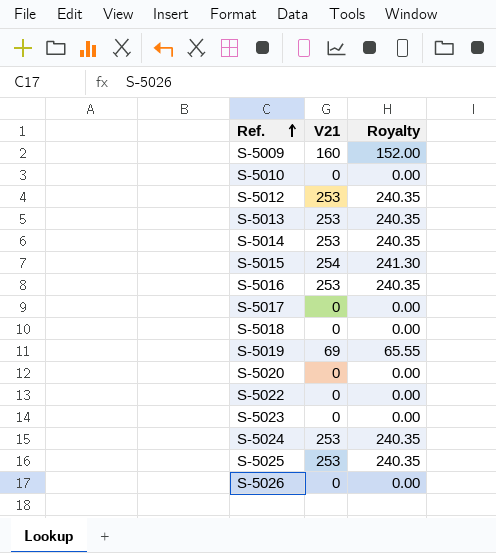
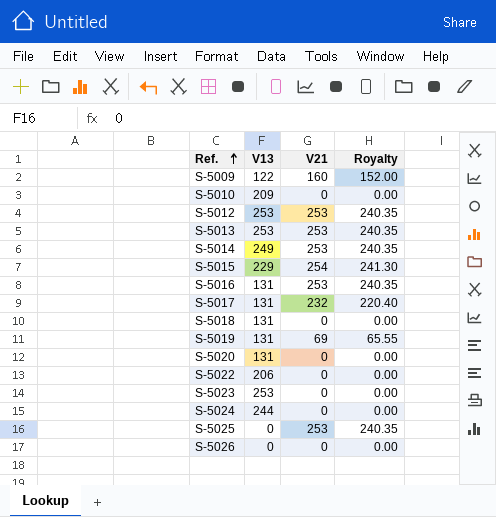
column V13 | position: none -> 2
S-5017 | V21: 0 -> 232
S-5017 | Royalty: 0.00 -> 220.40
S-5024 | V21: 253 -> 0
S-5024 | Royalty: 240.35 -> 0.00

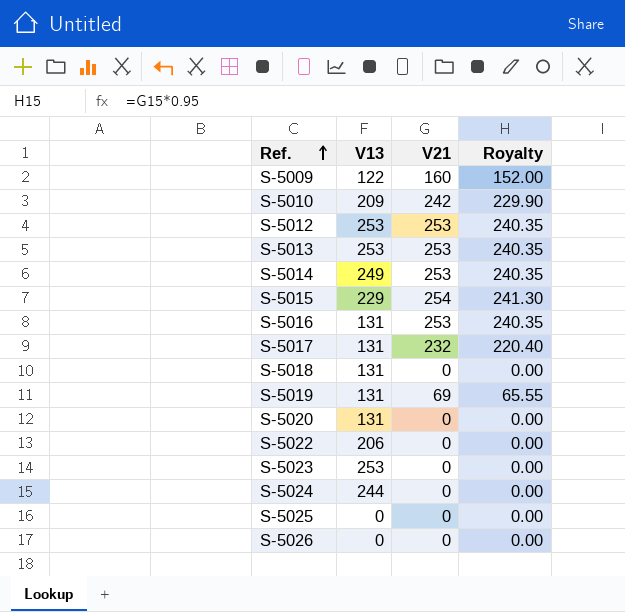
S-5010 | V21: 0 -> 242
S-5010 | Royalty: 0.00 -> 229.90
S-5025 | V21: 253 -> 0
S-5025 | Royalty: 240.35 -> 0.00

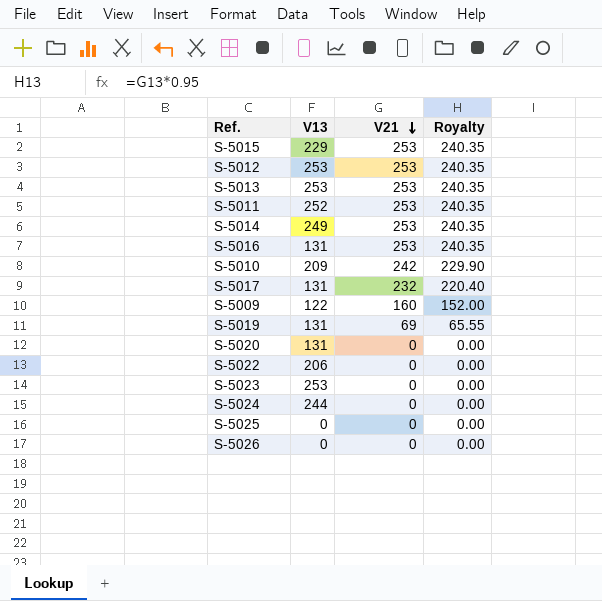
row order: Ref. ascending -> V21 descending
row S-5018: 131 | 0 | 0.00 -> none
S-5015 | V21: 254 -> 253
S-5015 | Royalty: 241.30 -> 240.35
row S-5011: none -> 252 | 253 | 240.35

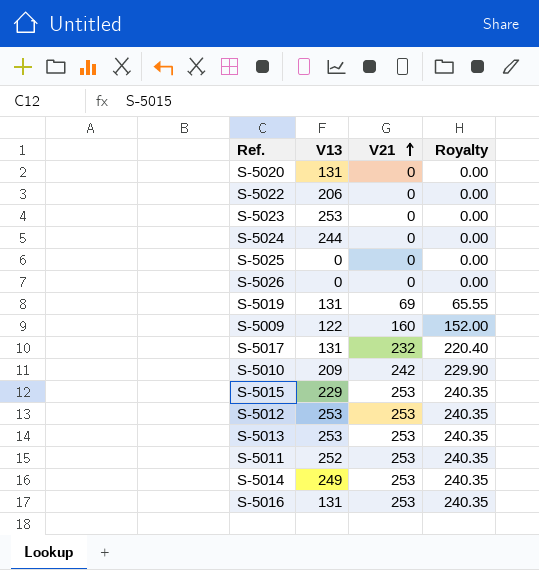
row order: V21 descending -> V21 ascending

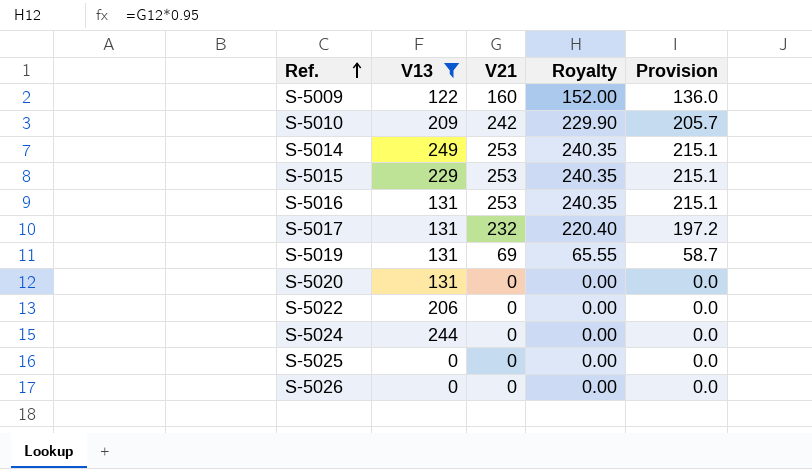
filter: none -> V13 <= 249
row order: V21 ascending -> Ref. ascending
column Provision | formula: none -> [V21] * 0.85

